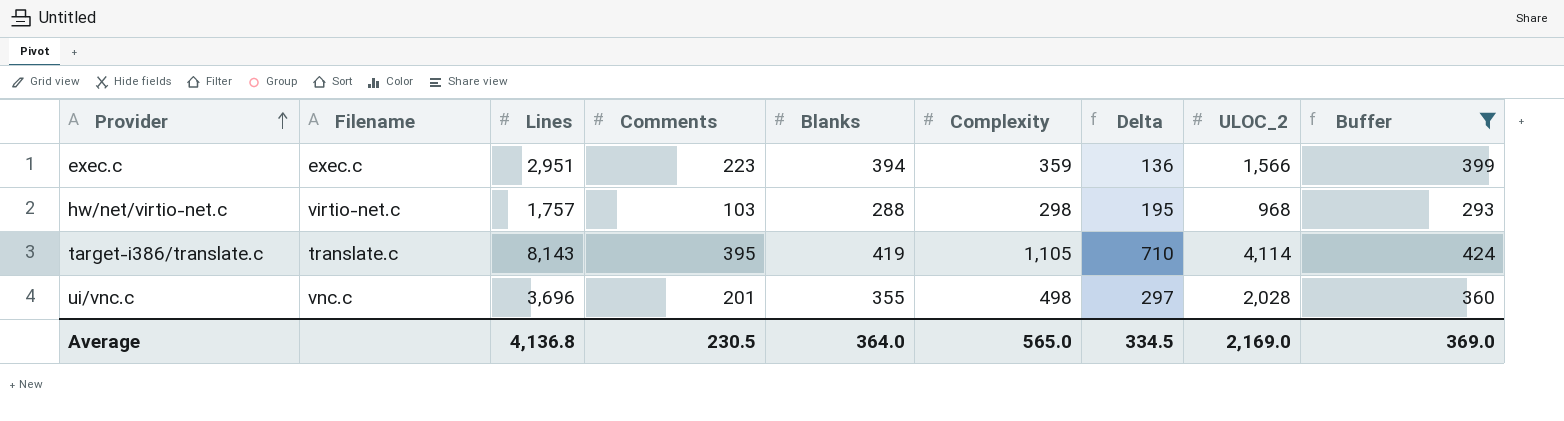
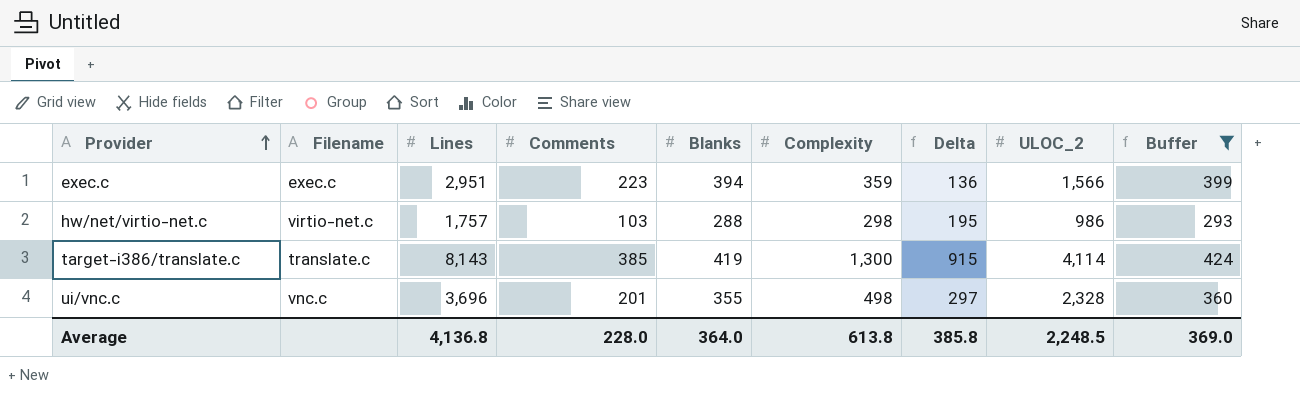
hw/net/virtio-net.c | ULOC_2: 968 -> 986
target-i386/translate.c | Comments: 395 -> 385
target-i386/translate.c | Complexity: 1,105 -> 1,300
target-i386/translate.c | Delta: 710 -> 915
ui/vnc.c | ULOC_2: 2,028 -> 2,328
Average | Comments: 230.5 -> 228.0
Average | Complexity: 565.0 -> 613.8
Average | Delta: 334.5 -> 385.8
Average | ULOC_2: 2,169.0 -> 2,248.5

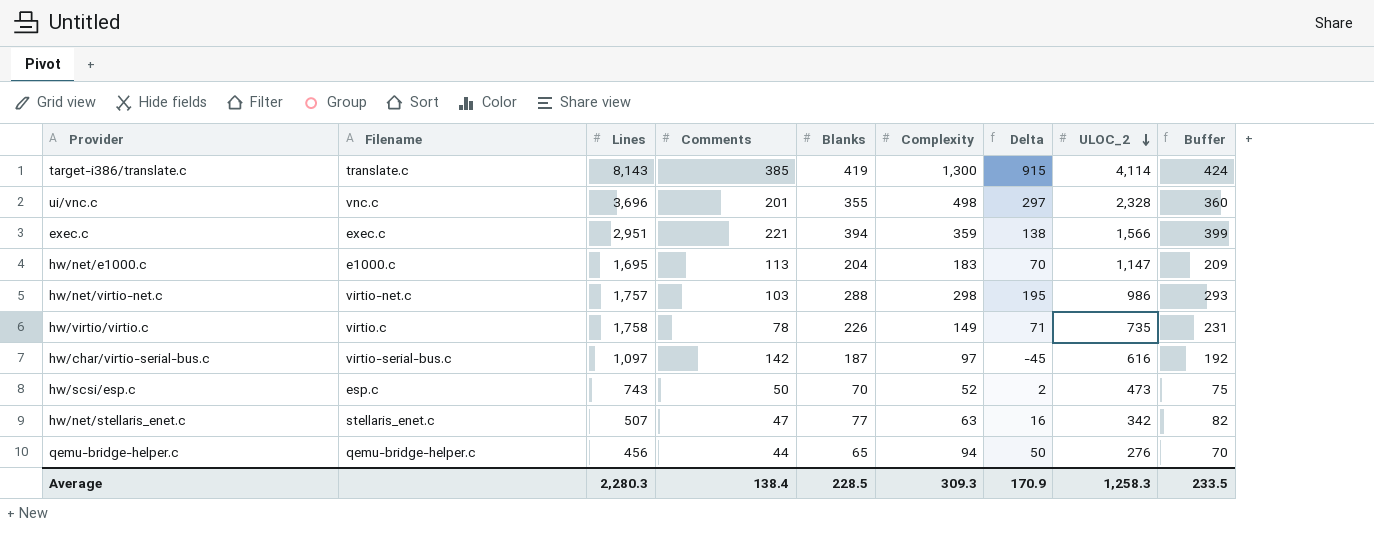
filter: Buffer >= 293 -> none
row order: Provider ascending -> ULOC_2 descending
exec.c | Comments: 223 -> 221
exec.c | Delta: 136 -> 138
Average | Lines: 4,136.8 -> 2,280.3
Average | Comments: 228.0 -> 138.4
Average | Blanks: 364.0 -> 228.5
Average | Complexity: 613.8 -> 309.3
Average | Delta: 385.8 -> 170.9
Average | ULOC_2: 2,248.5 -> 1,258.3
Average | Buffer: 369.0 -> 233.5

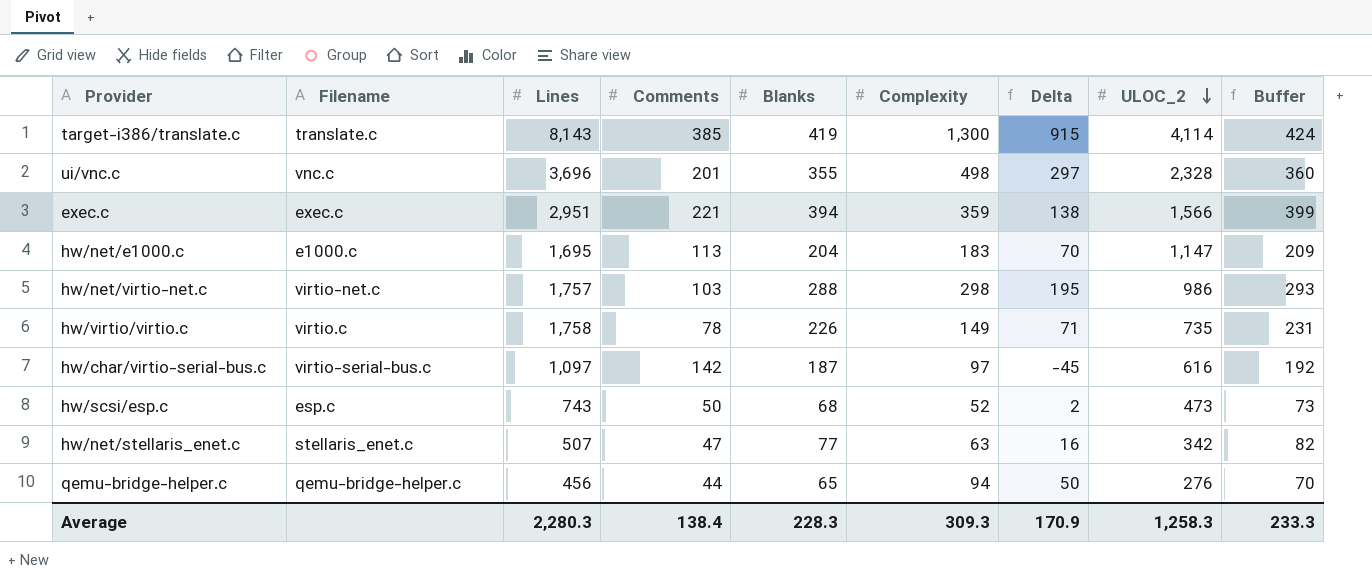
hw/scsi/esp.c | Blanks: 70 -> 68
hw/scsi/esp.c | Buffer: 75 -> 73
Average | Blanks: 228.5 -> 228.3
Average | Buffer: 233.5 -> 233.3

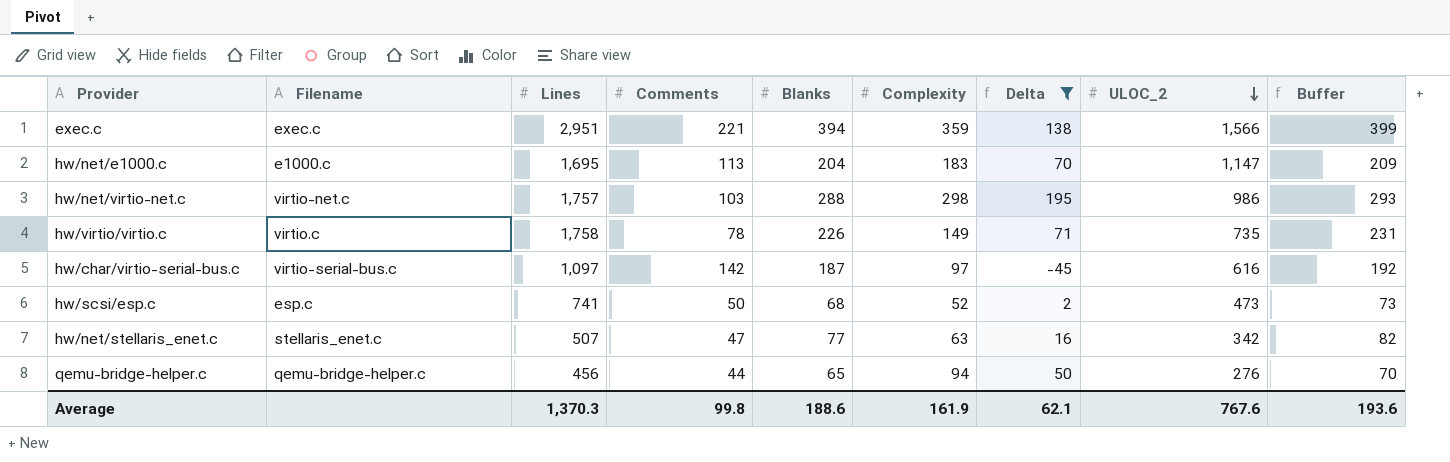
filter: none -> Delta <= 195
hw/scsi/esp.c | Lines: 743 -> 741
Average | Lines: 2,280.3 -> 1,370.3
Average | Comments: 138.4 -> 99.8
Average | Blanks: 228.3 -> 188.6
Average | Complexity: 309.3 -> 161.9
Average | Delta: 170.9 -> 62.1
Average | ULOC_2: 1,258.3 -> 767.6
Average | Buffer: 233.3 -> 193.6

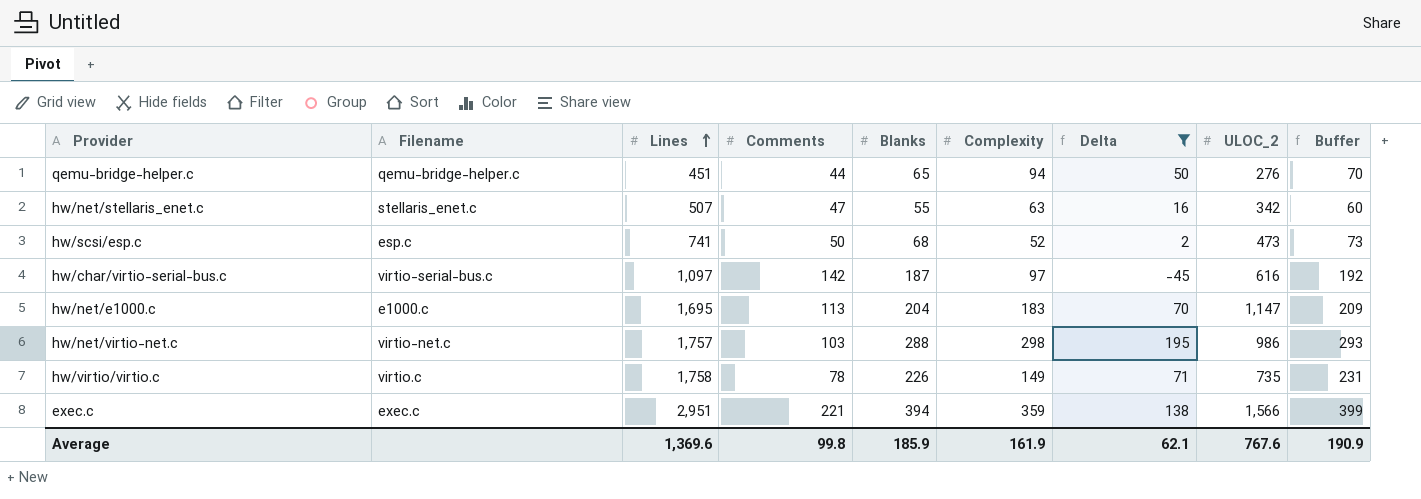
row order: ULOC_2 descending -> Lines ascending
qemu-bridge-helper.c | Lines: 456 -> 451
hw/net/stellaris_enet.c | Blanks: 77 -> 55
hw/net/stellaris_enet.c | Buffer: 82 -> 60
Average | Lines: 1,370.3 -> 1,369.6
Average | Blanks: 188.6 -> 185.9
Average | Buffer: 193.6 -> 190.9

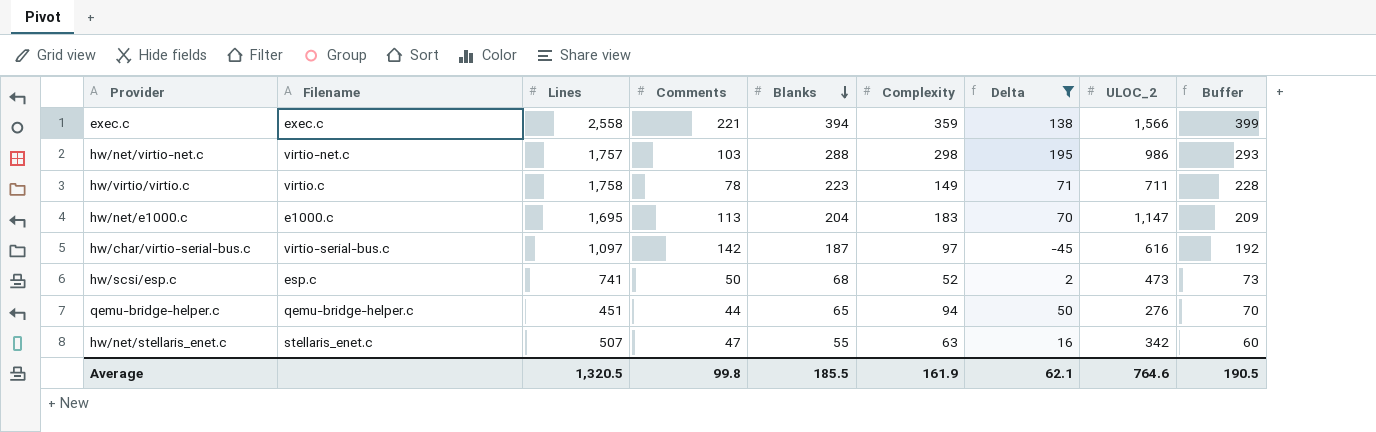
row order: Lines ascending -> Blanks descending
exec.c | Lines: 2,951 -> 2,558
hw/virtio/virtio.c | Blanks: 226 -> 223
hw/virtio/virtio.c | ULOC_2: 735 -> 711
hw/virtio/virtio.c | Buffer: 231 -> 228
Average | Lines: 1,369.6 -> 1,320.5
Average | Blanks: 185.9 -> 185.5
Average | ULOC_2: 767.6 -> 764.6
Average | Buffer: 190.9 -> 190.5

